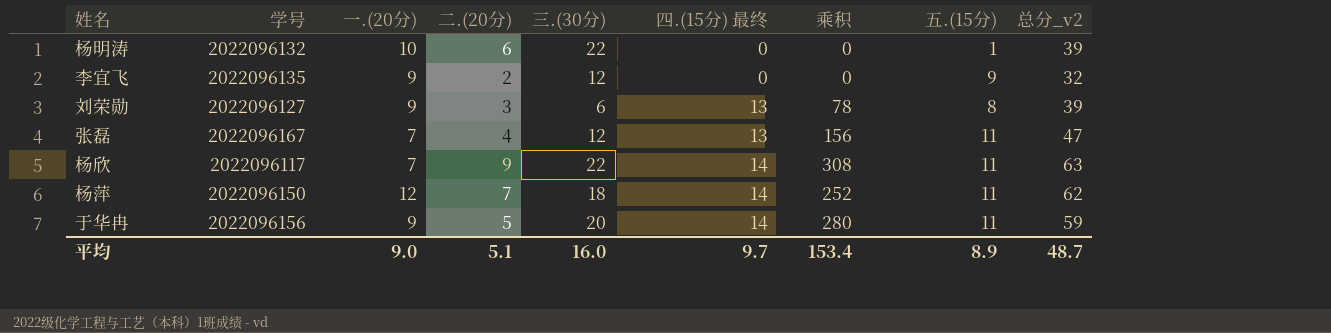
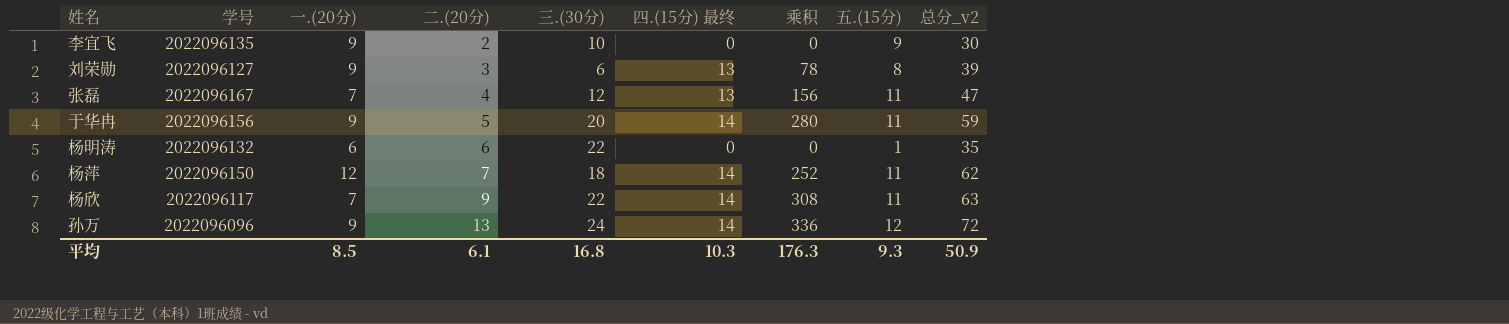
row order: 四.(15分) 最终 ascending -> 二.(20分) ascending
李宜飞 | 三.(30分): 12 -> 10
李宜飞 | 总分_v2: 32 -> 30
杨明涛 | 一.(20分): 10 -> 6
杨明涛 | 总分_v2: 39 -> 35
row 孙万: none -> 2022096096 | 9 | 13 | 24 | 14 | 336 | 12 | 72
平均 | 一.(20分): 9.0 -> 8.5
平均 | 二.(20分): 5.1 -> 6.1
平均 | 三.(30分): 16.0 -> 16.8
平均 | 四.(15分) 最终: 9.7 -> 10.3
平均 | 乘积: 153.4 -> 176.3
平均 | 五.(15分): 8.9 -> 9.3
平均 | 总分_v2: 48.7 -> 50.9

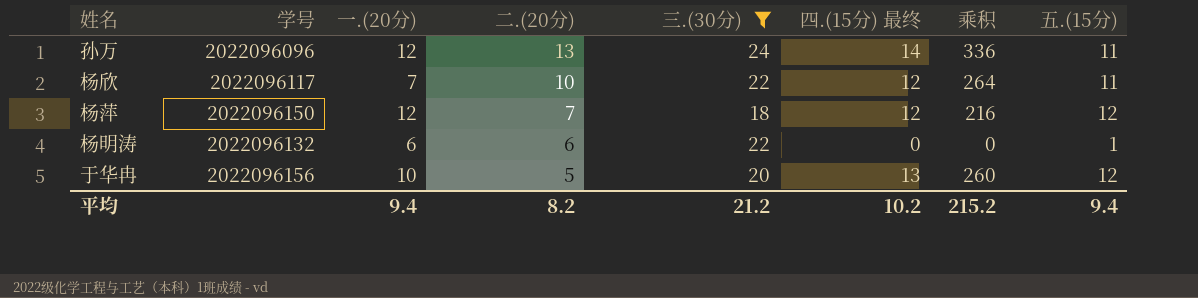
filter: none -> 三.(30分) >= 18
row order: 二.(20分) ascending -> 二.(20分) descending
column 总分_v2 | formula: [一.(20分)] + [二.(20分)] + [三.(30分)] + [四.(15分) 最终] + [五.(15分)] -> none
孙万 | 一.(20分): 9 -> 12
孙万 | 五.(15分): 12 -> 11
杨欣 | 二.(20分): 9 -> 10
杨欣 | 四.(15分) 最终: 14 -> 12
杨欣 | 乘积: 308 -> 264
杨萍 | 四.(15分) 最终: 14 -> 12
杨萍 | 乘积: 252 -> 216
杨萍 | 五.(15分): 11 -> 12
于华冉 | 一.(20分): 9 -> 10
于华冉 | 四.(15分) 最终: 14 -> 13
于华冉 | 乘积: 280 -> 260
于华冉 | 五.(15分): 11 -> 12
平均 | 一.(20分): 8.5 -> 9.4
平均 | 二.(20分): 6.1 -> 8.2
平均 | 三.(30分): 16.8 -> 21.2
平均 | 四.(15分) 最终: 10.3 -> 10.2
平均 | 乘积: 176.3 -> 215.2
平均 | 五.(15分): 9.3 -> 9.4

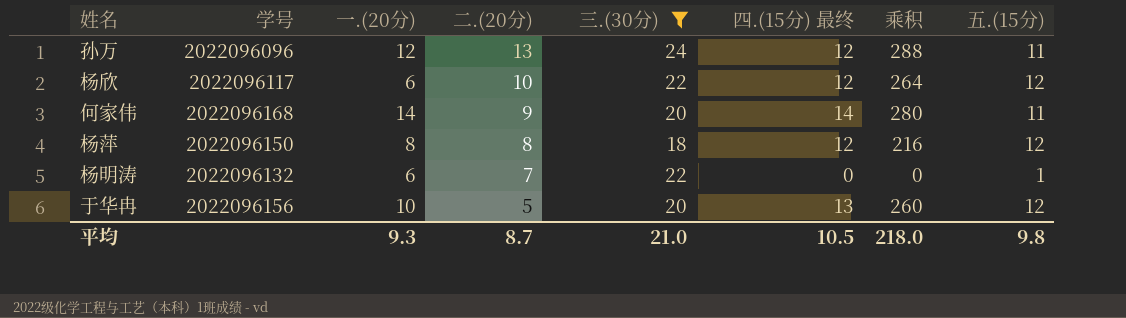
孙万 | 四.(15分) 最终: 14 -> 12
孙万 | 乘积: 336 -> 288
杨欣 | 一.(20分): 7 -> 6
杨欣 | 五.(15分): 11 -> 12
row 何家伟: none -> 2022096168 | 14 | 9 | 20 | 14 | 280 | 11
杨萍 | 一.(20分): 12 -> 8
杨萍 | 二.(20分): 7 -> 8
杨明涛 | 二.(20分): 6 -> 7
平均 | 一.(20分): 9.4 -> 9.3
平均 | 二.(20分): 8.2 -> 8.7
平均 | 三.(30分): 21.2 -> 21.0
平均 | 四.(15分) 最终: 10.2 -> 10.5
平均 | 乘积: 215.2 -> 218.0
平均 | 五.(15分): 9.4 -> 9.8

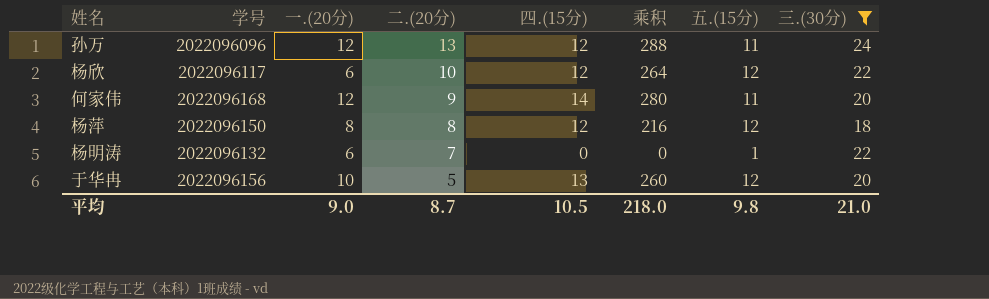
column name: 四.(15分) 最终 -> 四.(15分)
column 三.(30分) | position: 5 -> 8
何家伟 | 一.(20分): 14 -> 12
平均 | 一.(20分): 9.3 -> 9.0

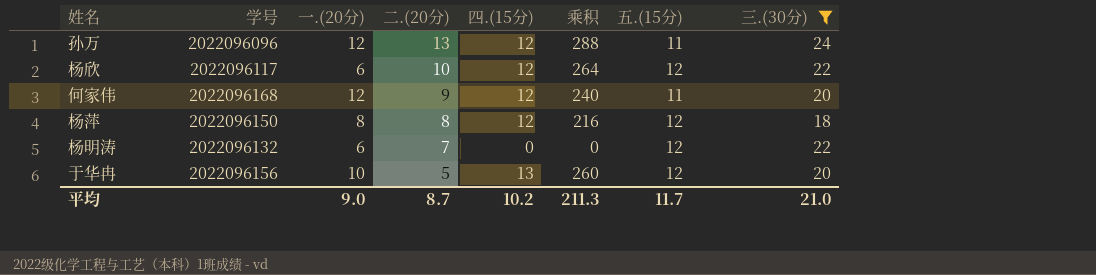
何家伟 | 四.(15分): 14 -> 12
何家伟 | 乘积: 280 -> 240
杨明涛 | 五.(15分): 1 -> 12
平均 | 四.(15分): 10.5 -> 10.2
平均 | 乘积: 218.0 -> 211.3
平均 | 五.(15分): 9.8 -> 11.7

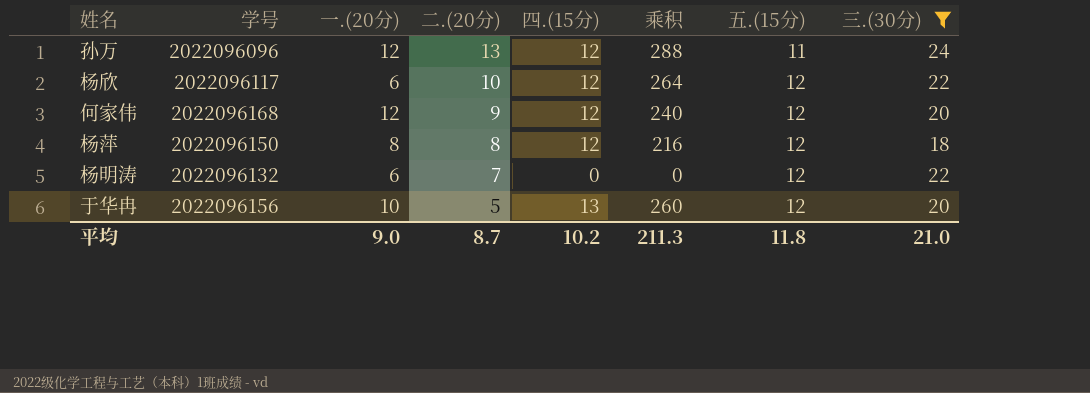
何家伟 | 五.(15分): 11 -> 12
平均 | 五.(15分): 11.7 -> 11.8

